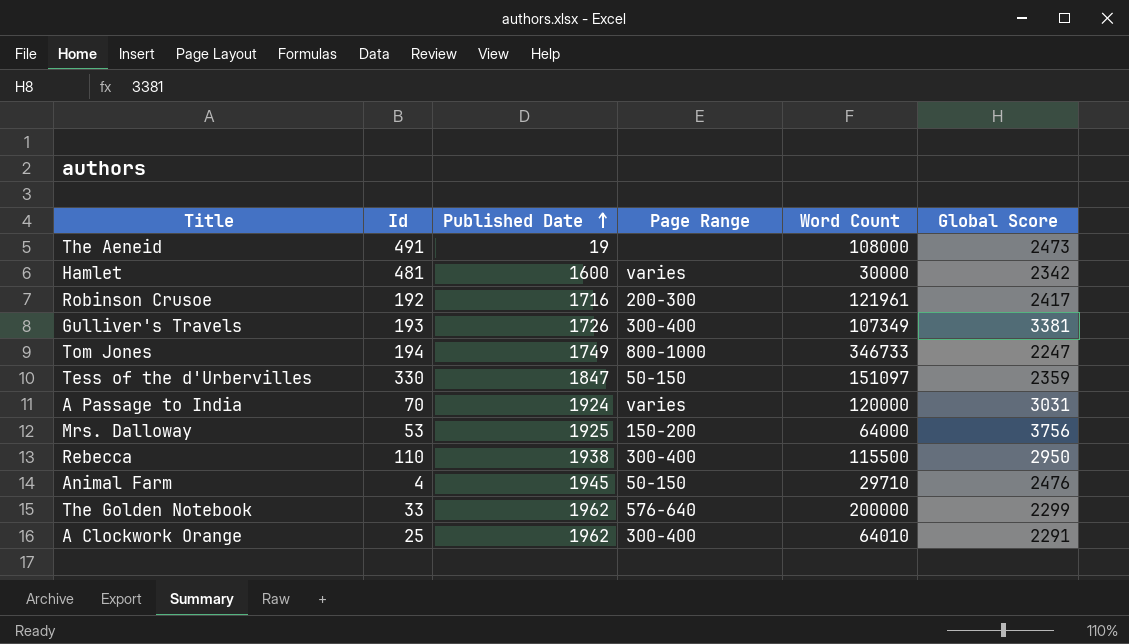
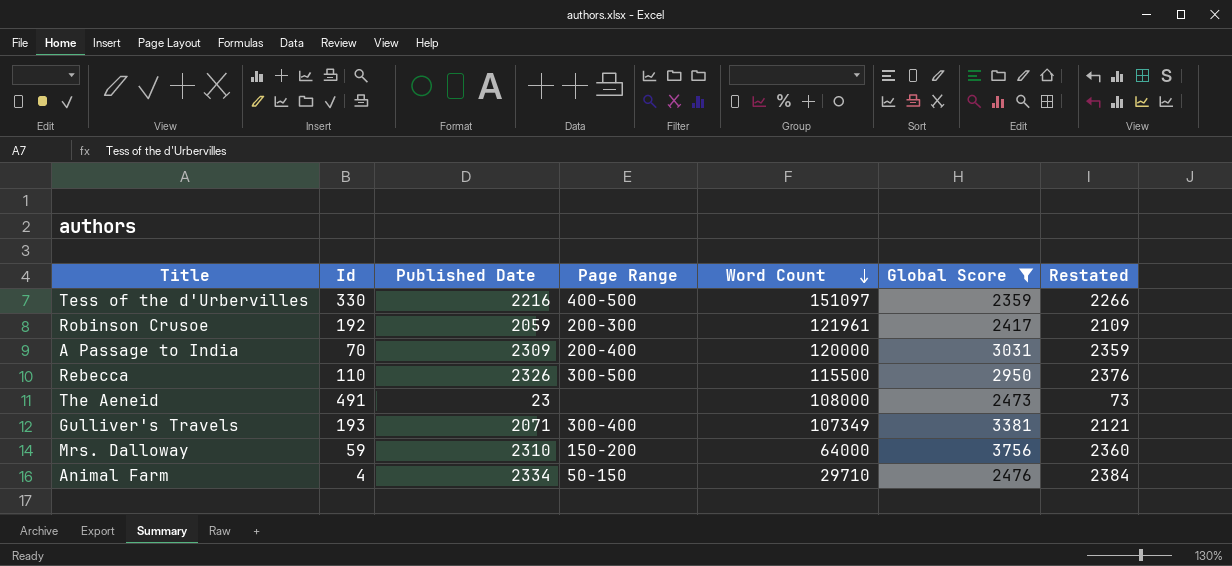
filter: none -> Global Score >= 2359
row order: Published Date ascending -> Word Count descending
column Restated | formula: none -> [Published Date] + 50
Tess of the d'Urbervilles | Published Date: 1847 -> 2216
Tess of the d'Urbervilles | Page Range: 50-150 -> 400-500
Robinson Crusoe | Published Date: 1716 -> 2059
A Passage to India | Published Date: 1924 -> 2309
A Passage to India | Page Range: varies -> 200-400
Rebecca | Published Date: 1938 -> 2326
Rebecca | Page Range: 300-400 -> 300-500
The Aeneid | Published Date: 19 -> 23
Gulliver's Travels | Published Date: 1726 -> 2071
Mrs. Dalloway | Id: 53 -> 59
Mrs. Dalloway | Published Date: 1925 -> 2310
Animal Farm | Published Date: 1945 -> 2334

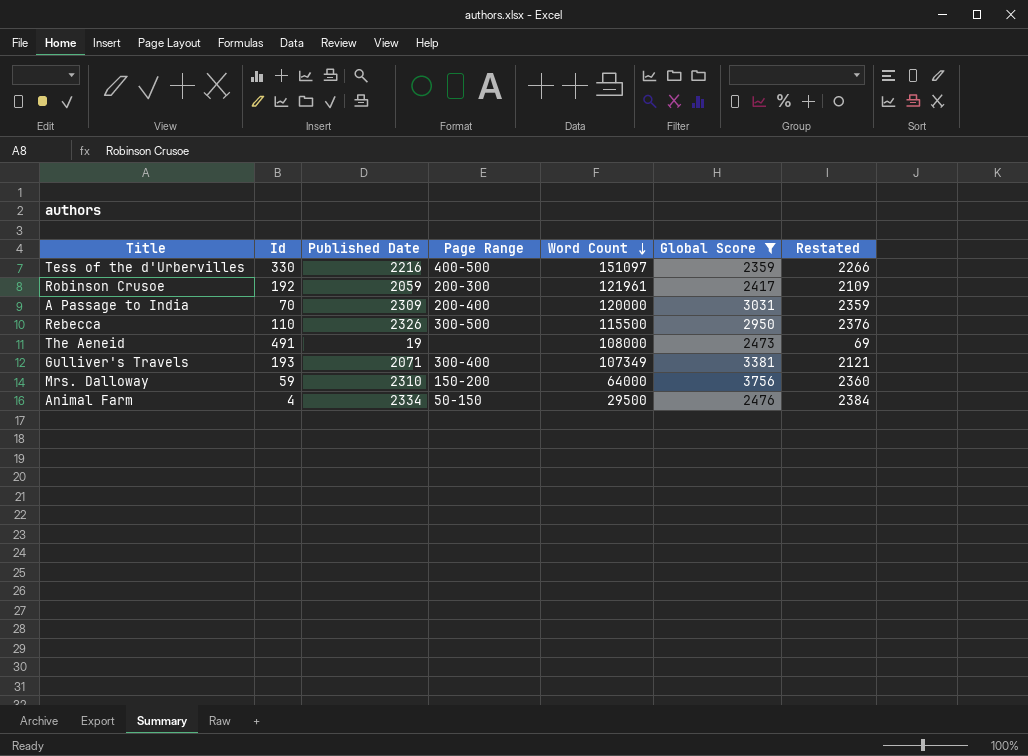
The Aeneid | Published Date: 23 -> 19
The Aeneid | Restated: 73 -> 69
Animal Farm | Word Count: 29710 -> 29500

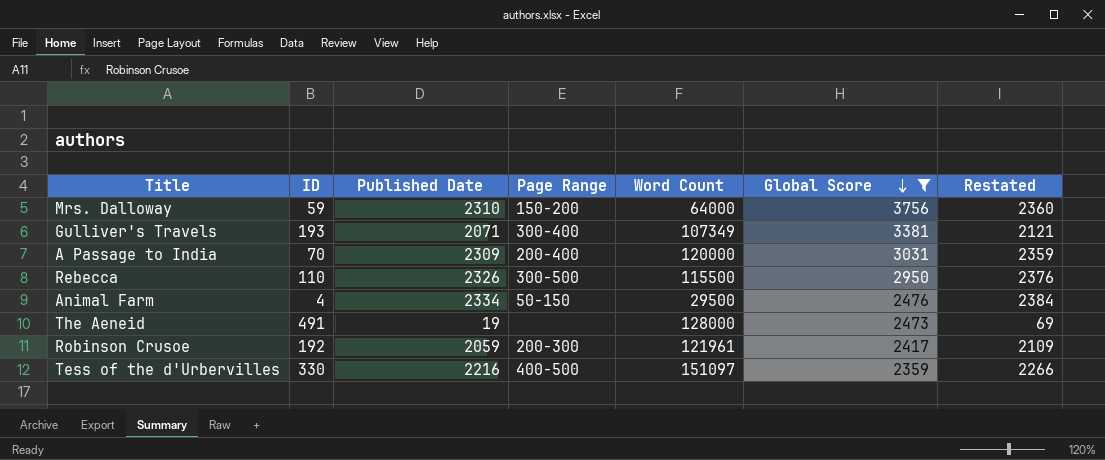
row order: Word Count descending -> Global Score descending
column name: Id -> ID
The Aeneid | Word Count: 108000 -> 128000

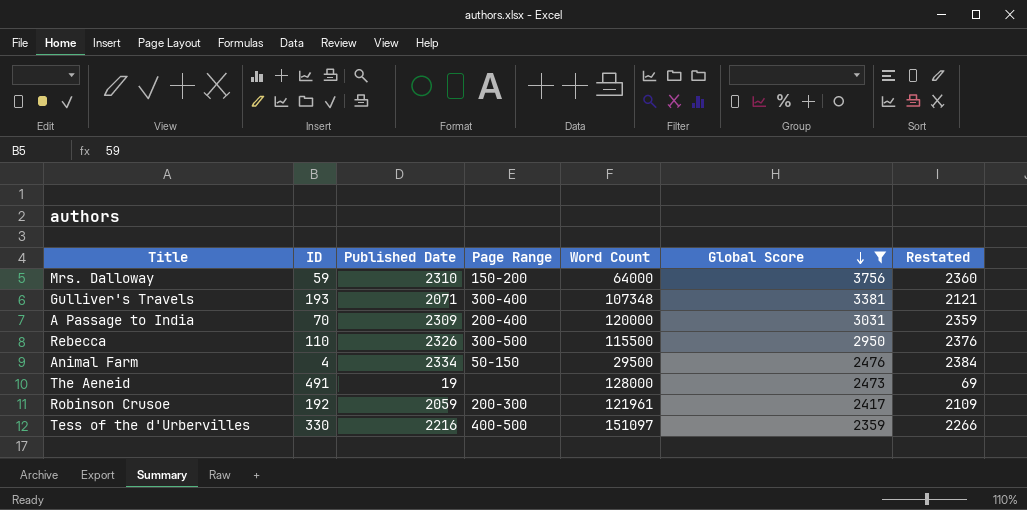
Gulliver's Travels | Word Count: 107349 -> 107348

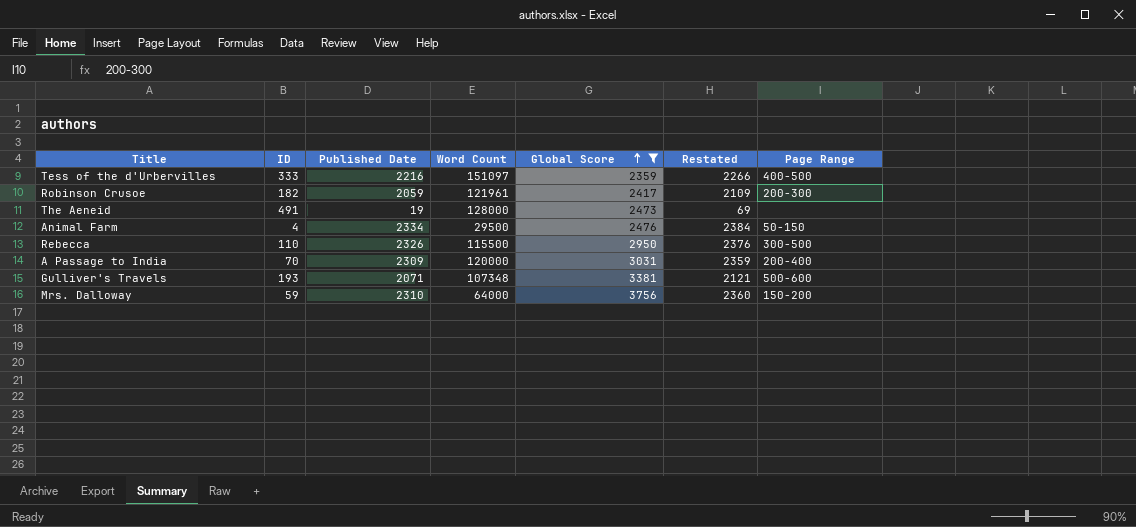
row order: Global Score descending -> Global Score ascending
column Page Range | position: 4 -> 7
Tess of the d'Urbervilles | ID: 330 -> 333
Robinson Crusoe | ID: 192 -> 182
Gulliver's Travels | Page Range: 300-400 -> 500-600

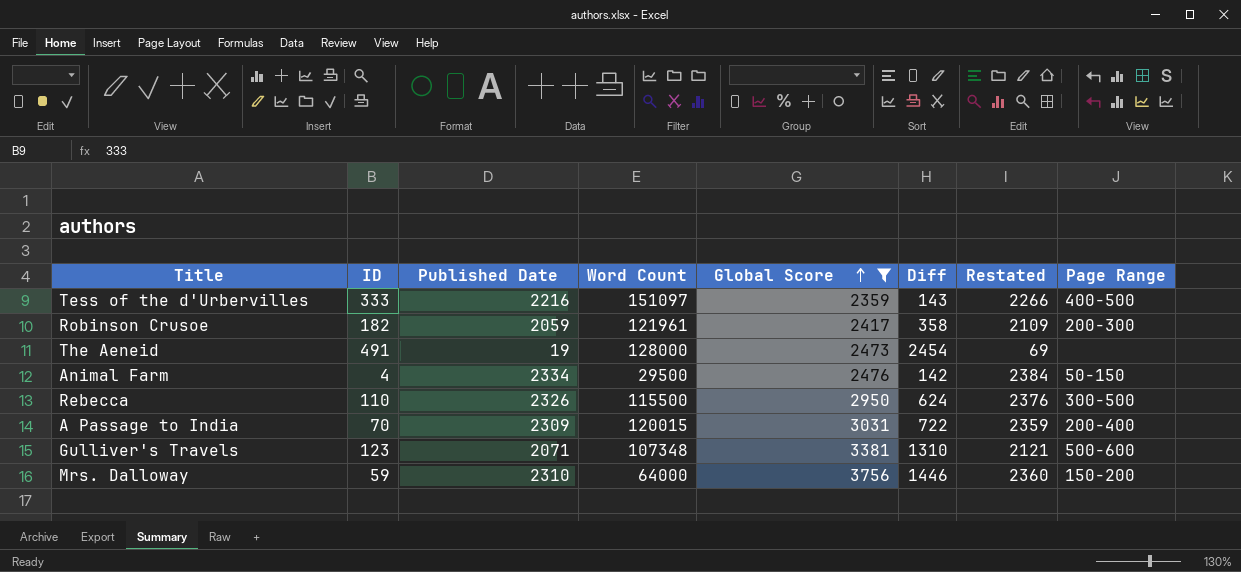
column Diff | formula: none -> [Global Score] - [Published Date]
A Passage to India | Word Count: 120000 -> 120015
Gulliver's Travels | ID: 193 -> 123

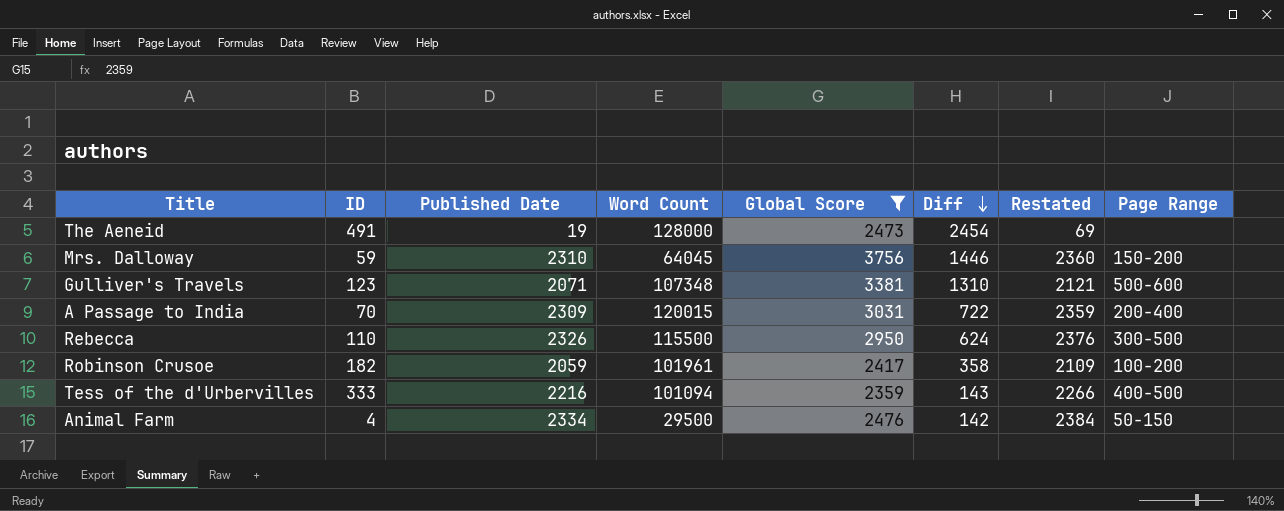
row order: Global Score ascending -> Diff descending
Mrs. Dalloway | Word Count: 64000 -> 64045
Robinson Crusoe | Word Count: 121961 -> 101961
Robinson Crusoe | Page Range: 200-300 -> 100-200
Tess of the d'Urbervilles | Word Count: 151097 -> 101094

